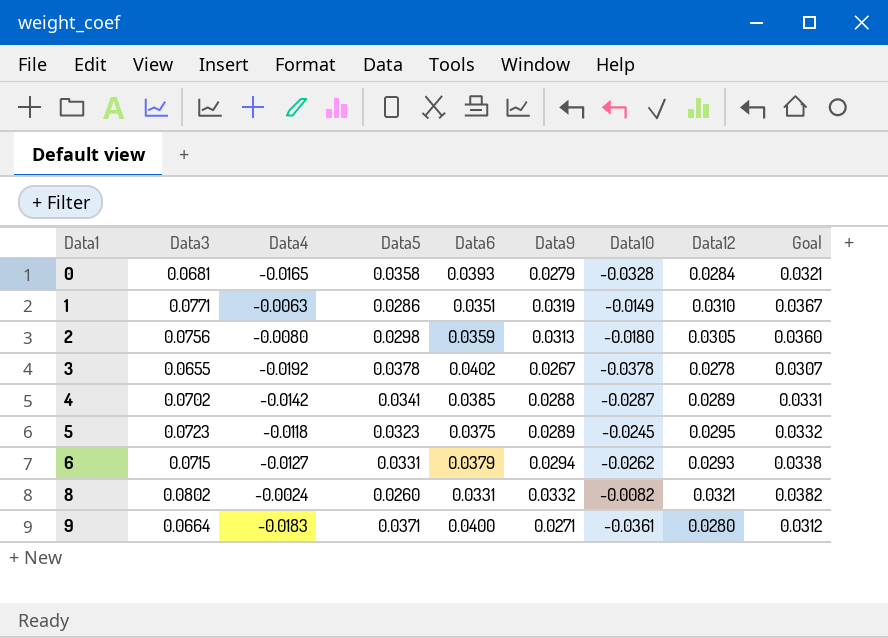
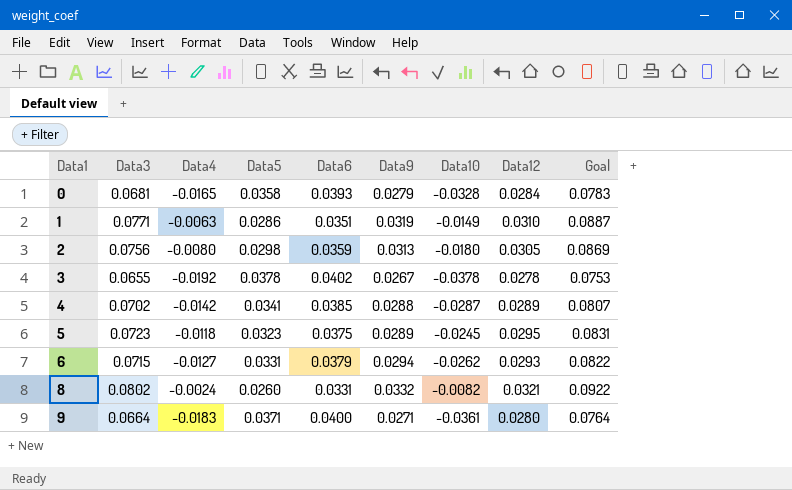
column Goal | formula: [Data9] * 1.15 -> [Data3] * 1.15

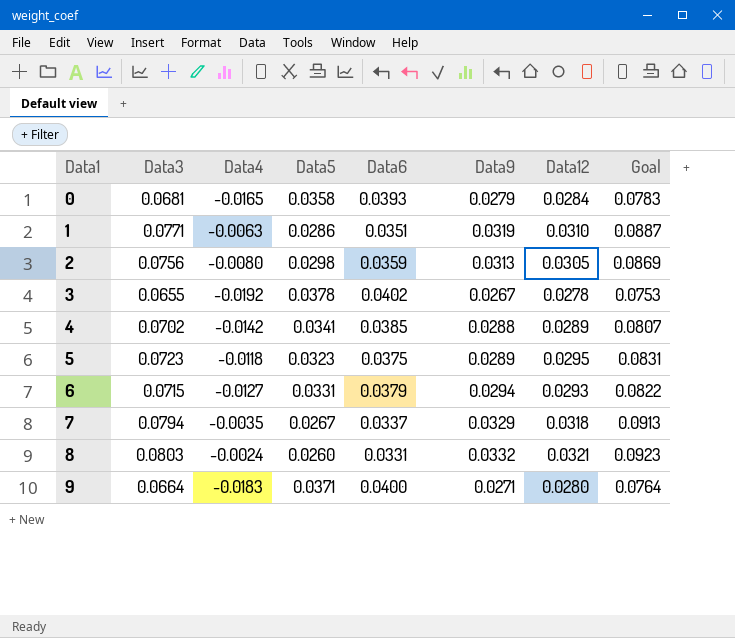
column Data10 | position: 7 -> none
row 7: none -> 0.0794 | -0.0035 | 0.0267 | 0.0337 | 0.0329 | 0.0318 | 0.0913
8 | Data3: 0.0802 -> 0.0803
8 | Goal: 0.0922 -> 0.0923

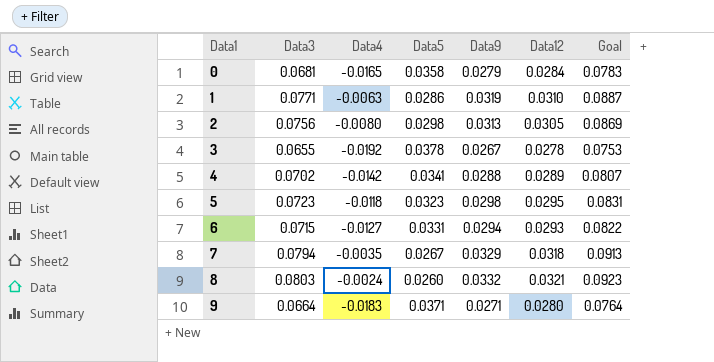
column Data6 | position: 5 -> none
5 | Data9: 0.0289 -> 0.0298

